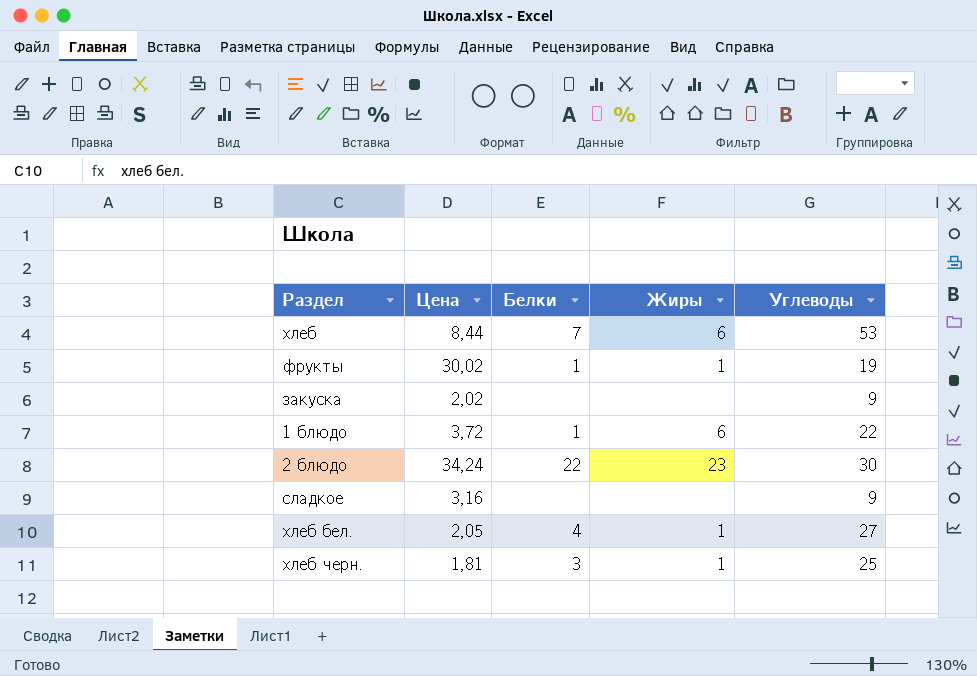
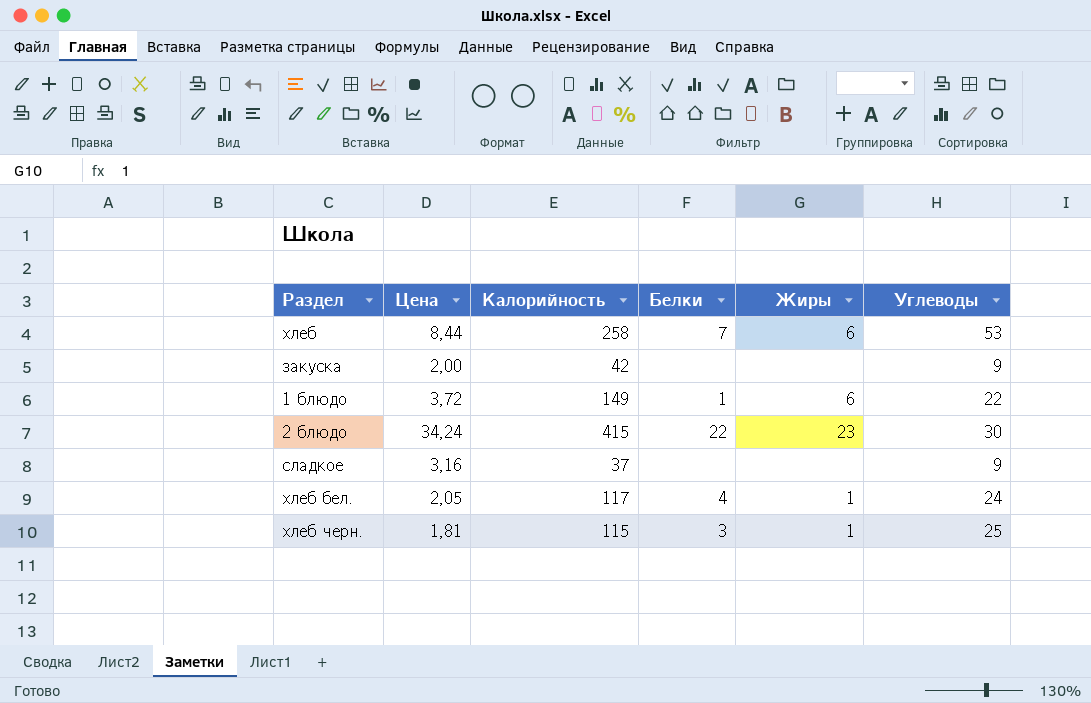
column Калорийность | position: none -> 3
row фрукты: 30,02 | 1 | 1 | 19 -> none
закуска | Цена: 2,02 -> 2,00
хлеб бел. | Углеводы: 27 -> 24

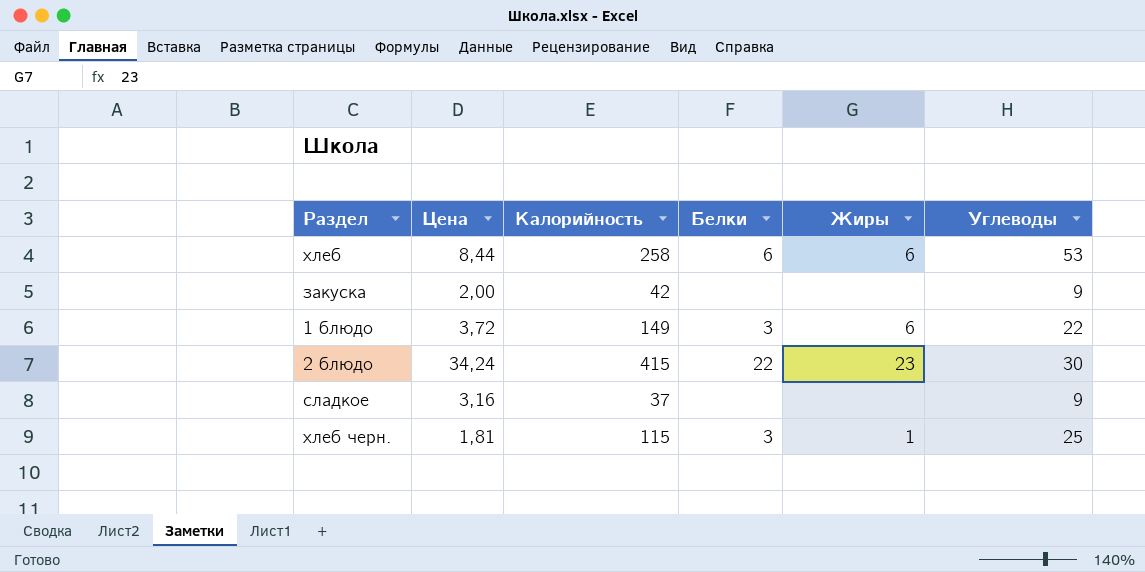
row хлеб бел.: 2,05 | 117 | 4 | 1 | 24 -> none
хлеб | Белки: 7 -> 6
1 блюдо | Белки: 1 -> 3

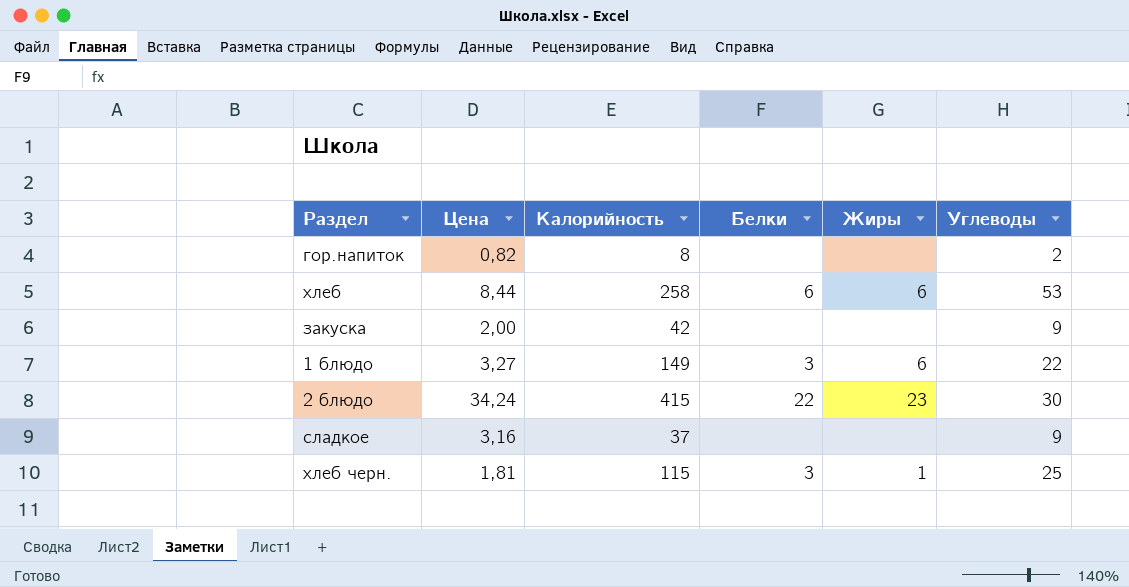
row гор.напиток: none -> 0,82 | 8 | none | none | 2
1 блюдо | Цена: 3,72 -> 3,27

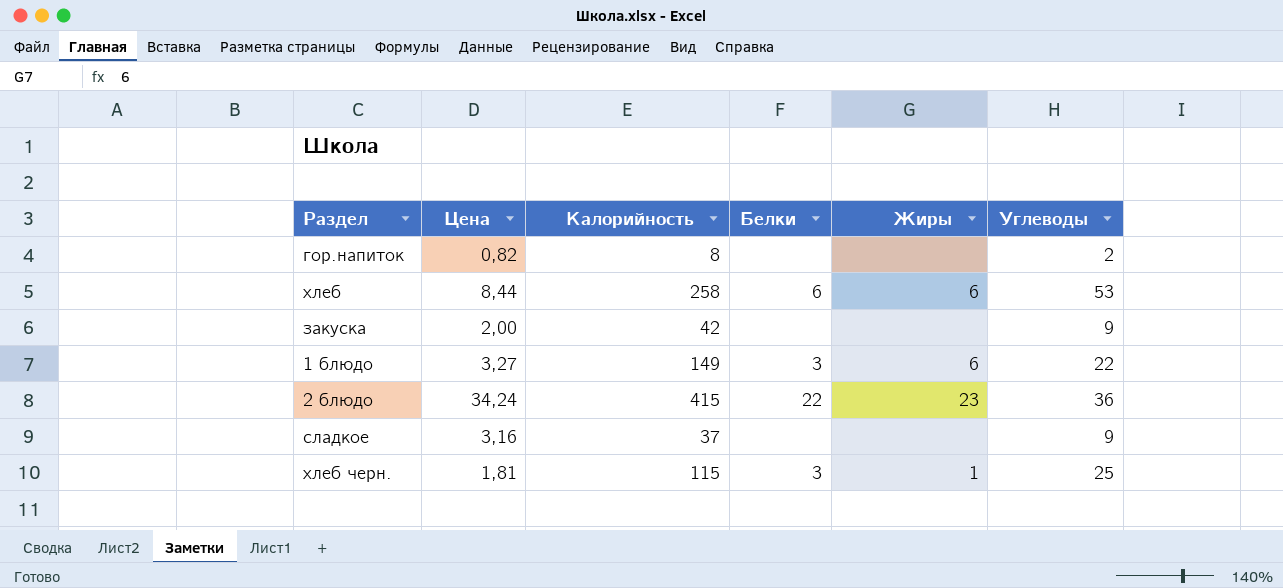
2 блюдо | Углеводы: 30 -> 36

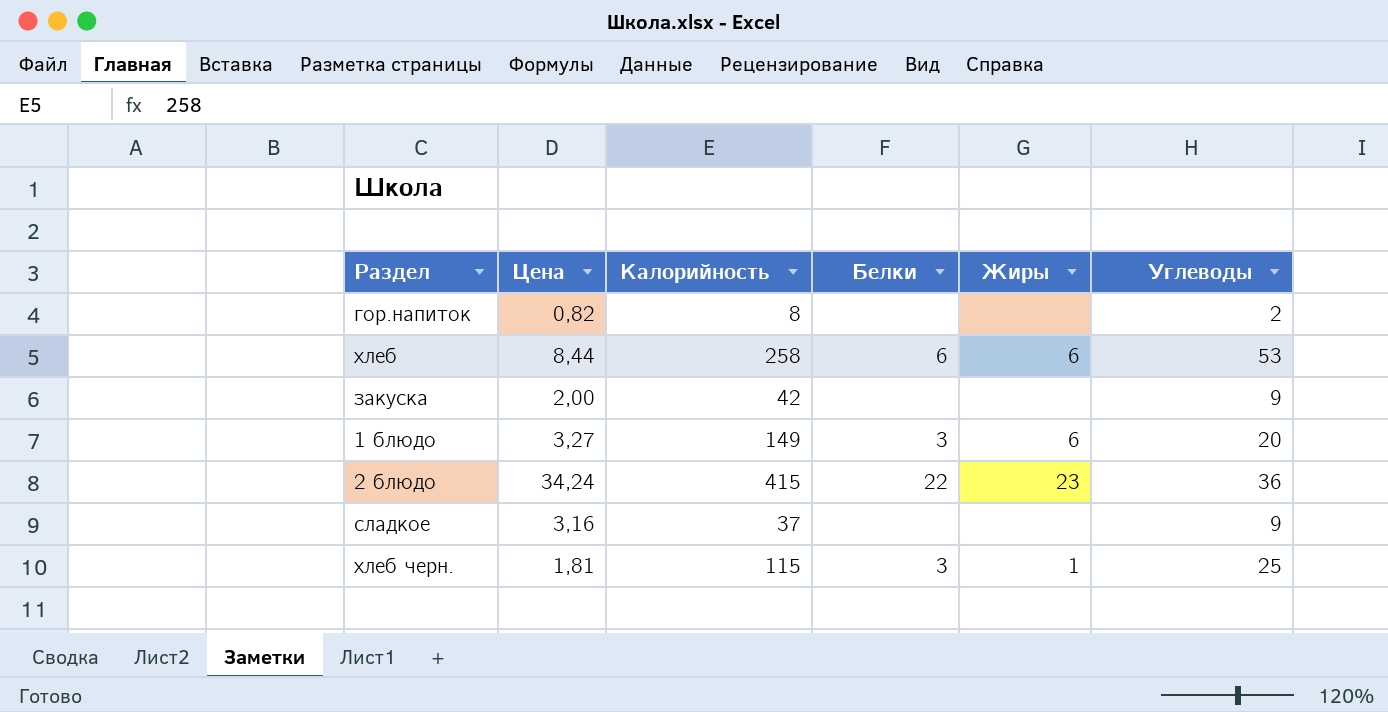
1 блюдо | Углеводы: 22 -> 20

